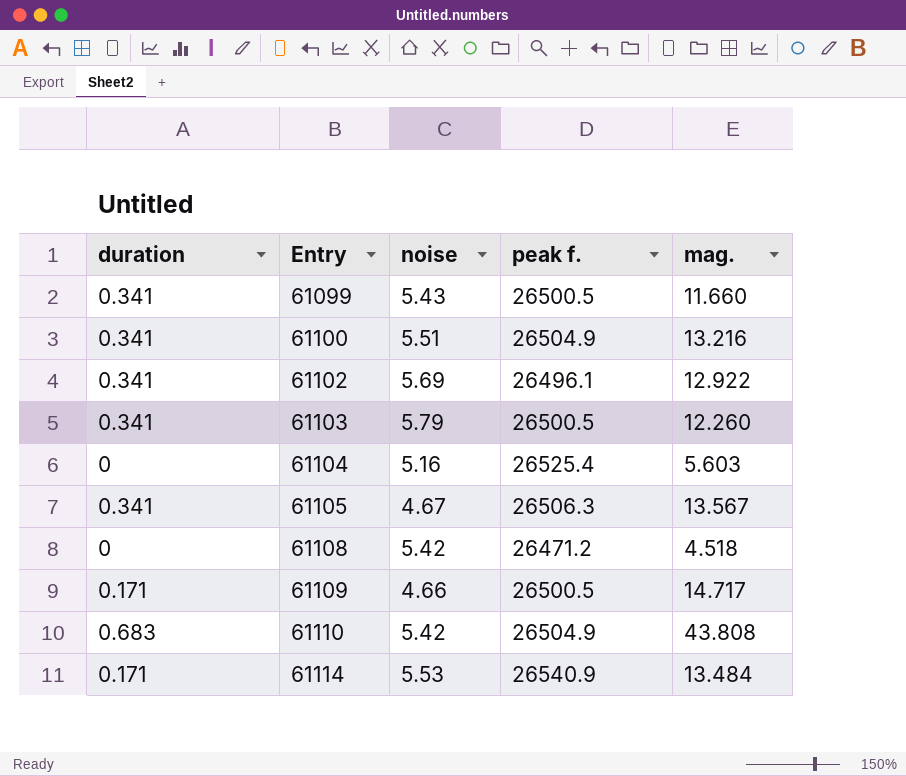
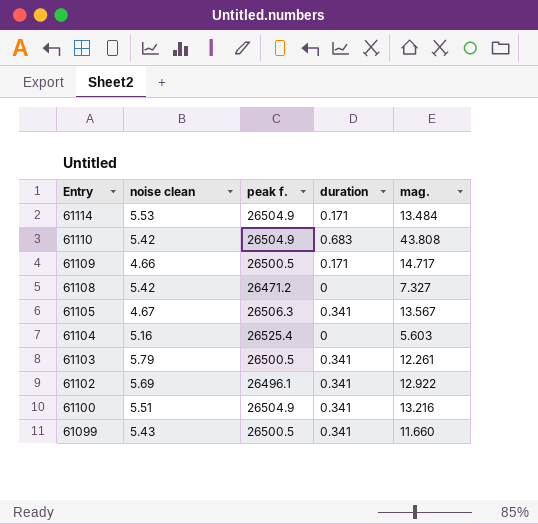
row order: Entry ascending -> Entry descending
column name: noise -> noise clean
column duration | position: 1 -> 4
61114 | peak f.: 26540.9 -> 26504.9
61108 | mag.: 4.518 -> 7.327
61103 | mag.: 12.260 -> 12.261

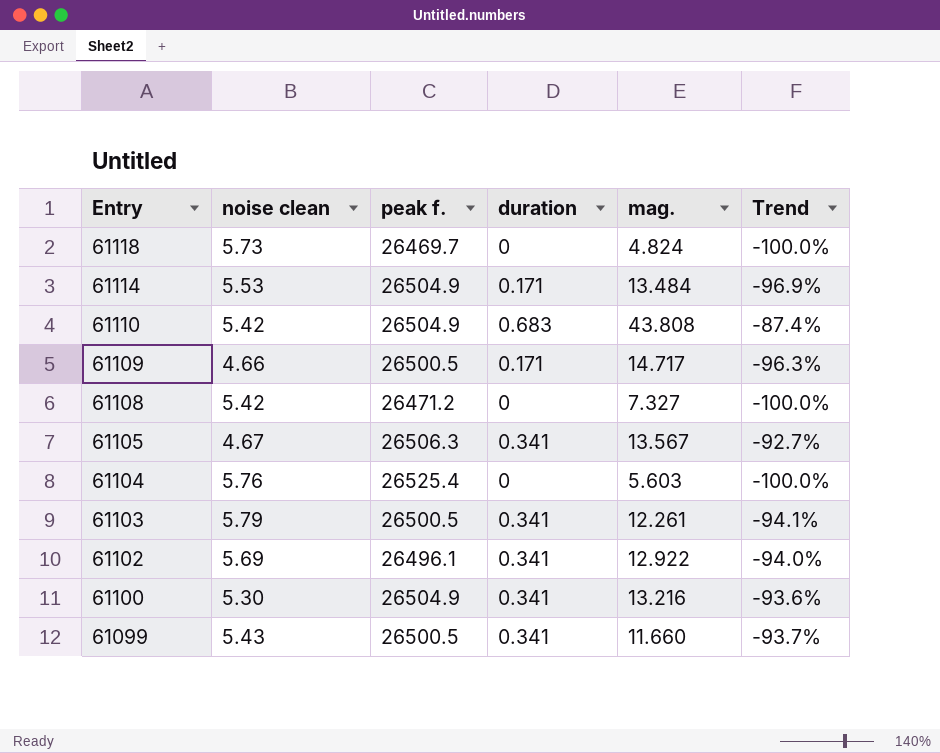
column Trend | formula: none -> ([duration] - [noise clean]) / [noise clean]
row 61118: none -> 5.73 | 26469.7 | 0 | 4.824 | -100.0%
61104 | noise clean: 5.16 -> 5.76
61100 | noise clean: 5.51 -> 5.30

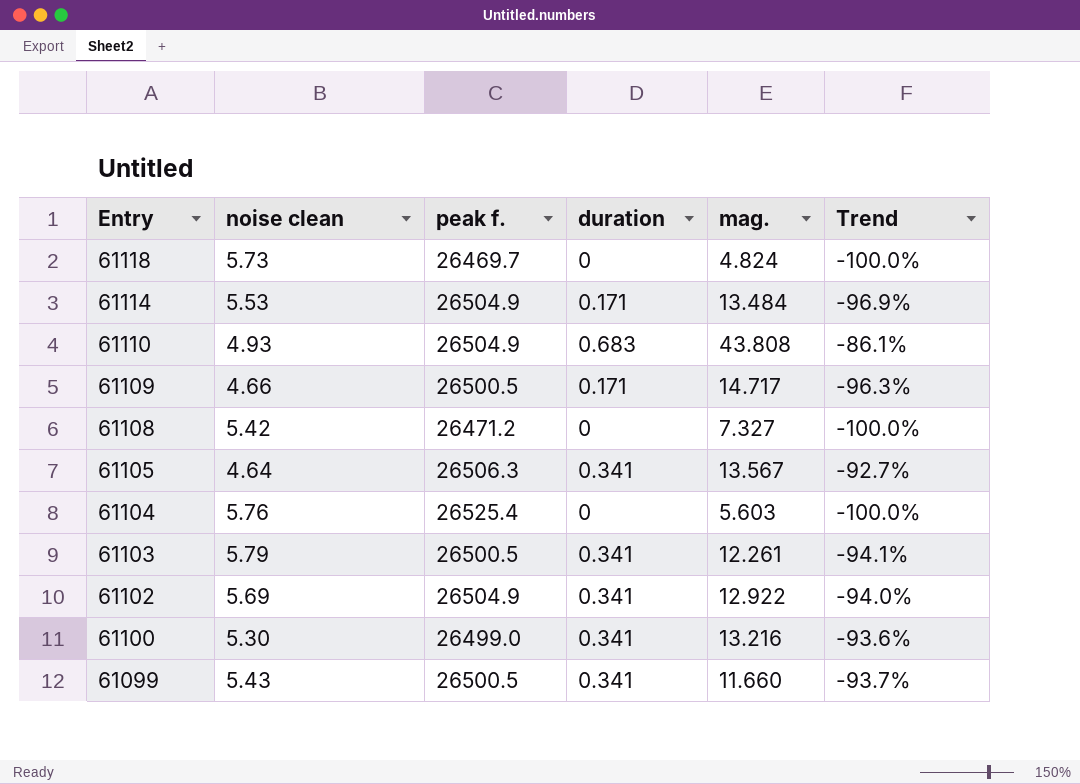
61110 | noise clean: 5.42 -> 4.93
61110 | Trend: -87.4% -> -86.1%
61105 | noise clean: 4.67 -> 4.64
61102 | peak f.: 26496.1 -> 26504.9
61100 | peak f.: 26504.9 -> 26499.0

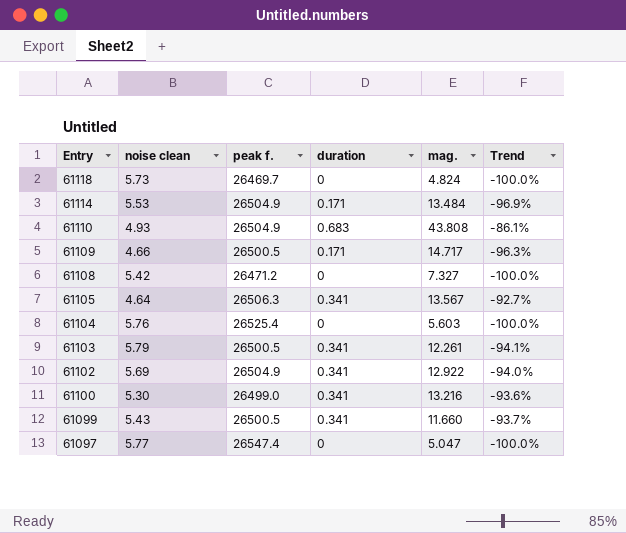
row 61097: none -> 5.77 | 26547.4 | 0 | 5.047 | -100.0%

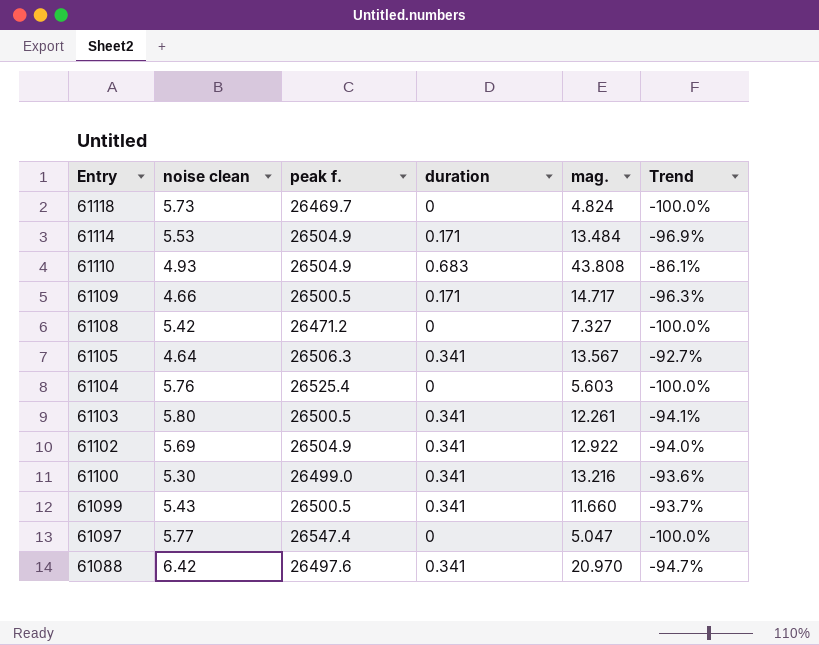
61103 | noise clean: 5.79 -> 5.80
row 61088: none -> 6.42 | 26497.6 | 0.341 | 20.970 | -94.7%

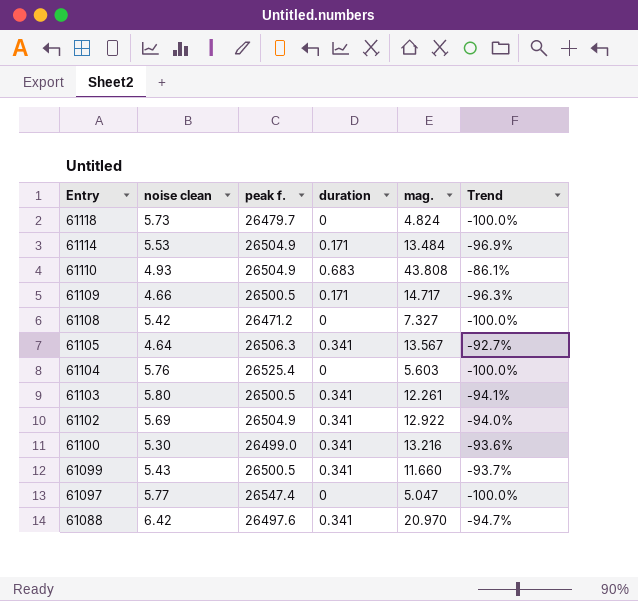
61118 | peak f.: 26469.7 -> 26479.7

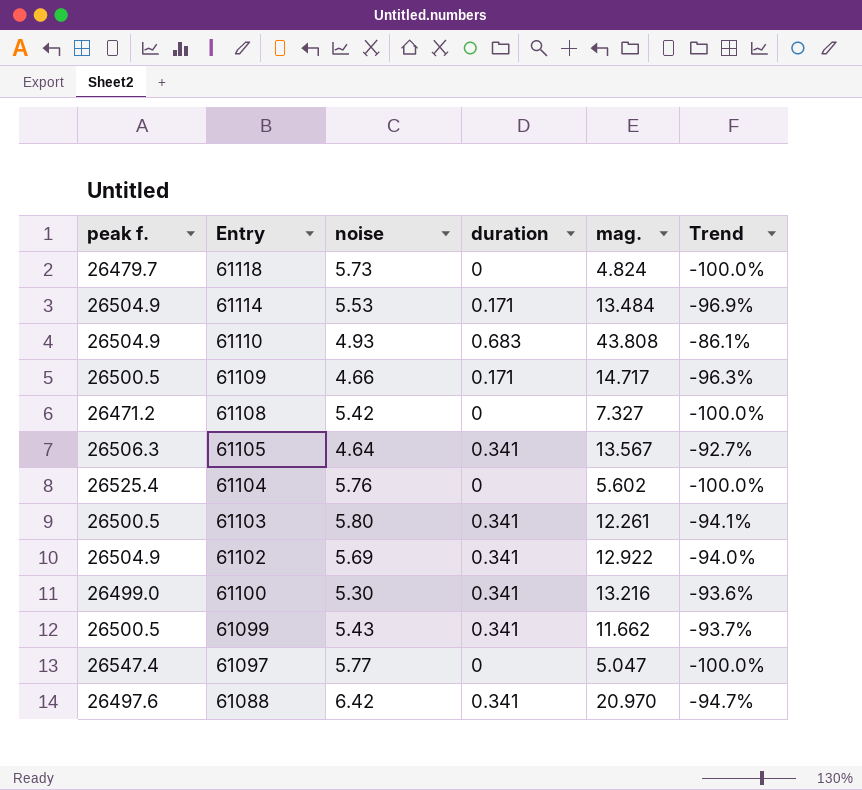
column peak f. | position: 3 -> 1
column name: noise clean -> noise
61104 | mag.: 5.603 -> 5.602
61099 | mag.: 11.660 -> 11.662

